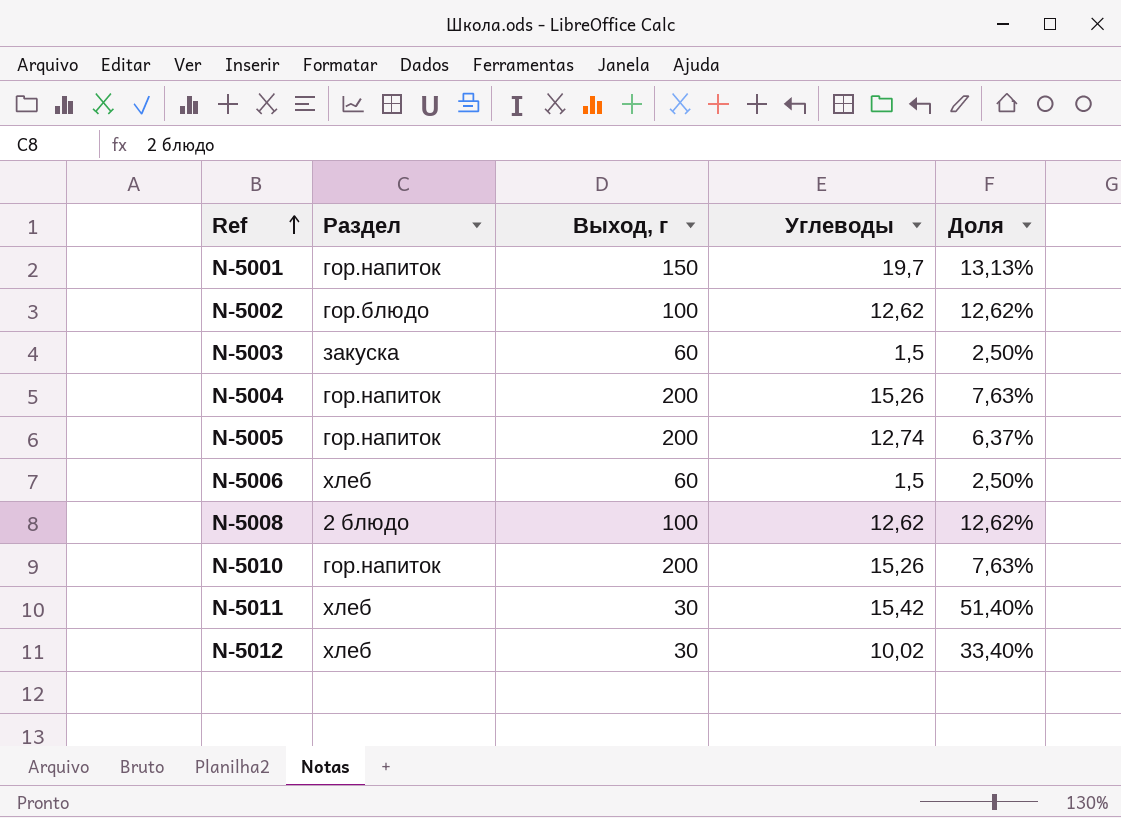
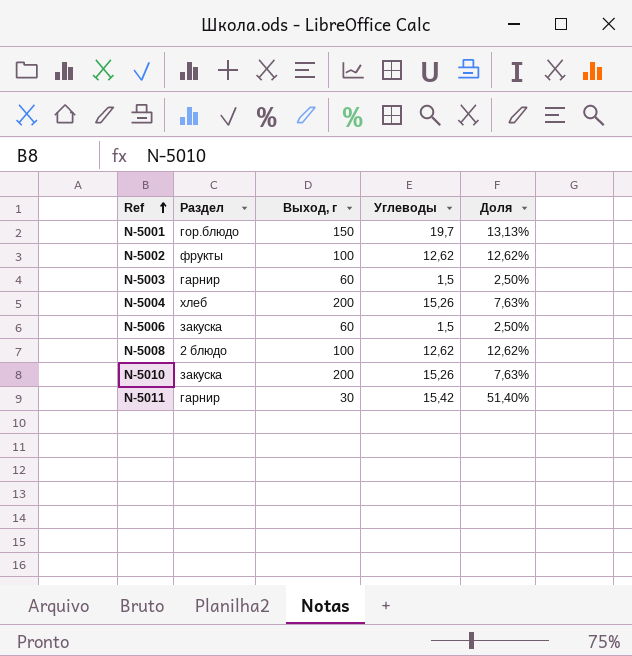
row N-5005: гор.напиток | 200 | 12,74 | 6,37% -> none
row N-5012: хлеб | 30 | 10,02 | 33,40% -> none
N-5001 | Раздел: гор.напиток -> гор.блюдо
N-5002 | Раздел: гор.блюдо -> фрукты
N-5003 | Раздел: закуска -> гарнир
N-5004 | Раздел: гор.напиток -> хлеб
N-5006 | Раздел: хлеб -> закуска
N-5010 | Раздел: гор.напиток -> закуска
N-5011 | Раздел: хлеб -> гарнир

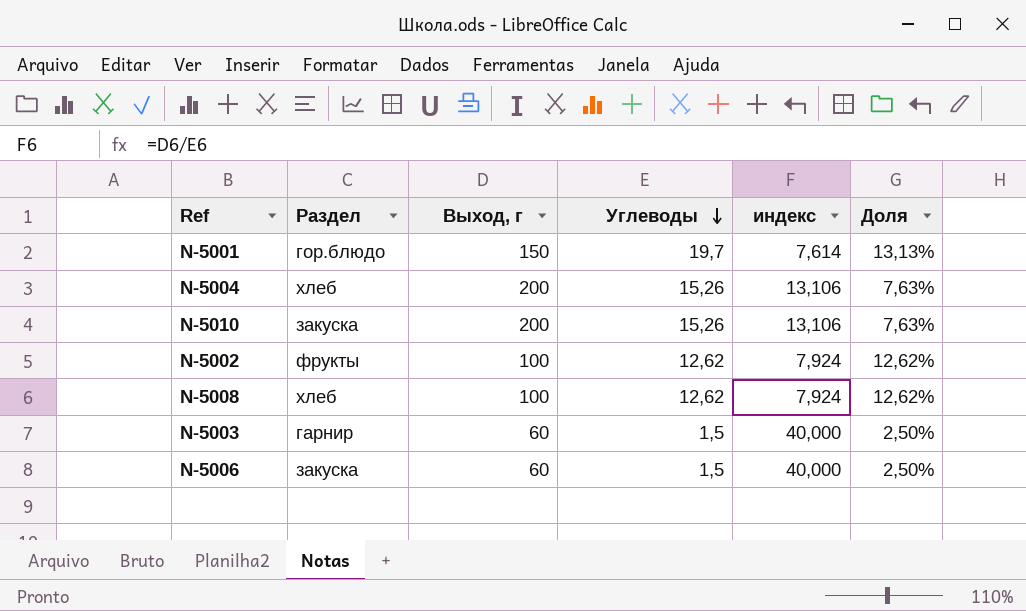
row order: Ref ascending -> Углеводы descending
column индекс | formula: none -> [Выход, г] / [Углеводы]
row N-5011: гарнир | 30 | 15,42 | 51,40% -> none
N-5008 | Раздел: 2 блюдо -> хлеб

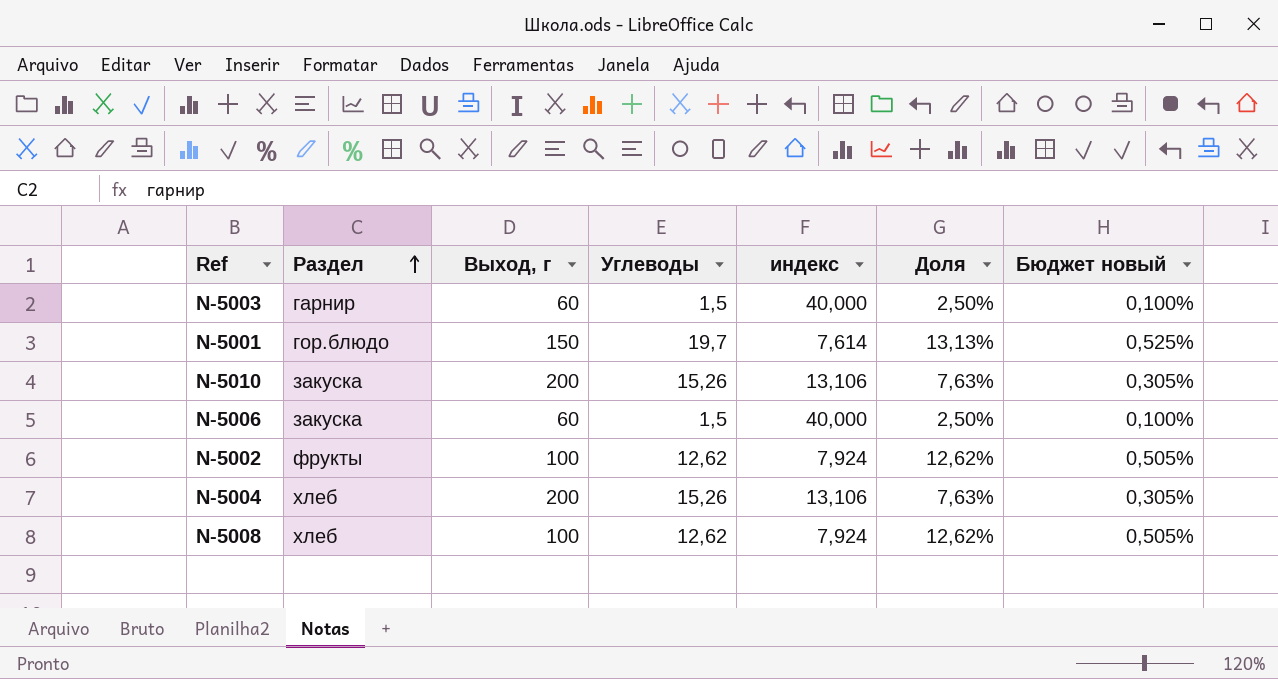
row order: Углеводы descending -> Раздел ascending
column Бюджет новый | formula: none -> [Доля] * 0,04

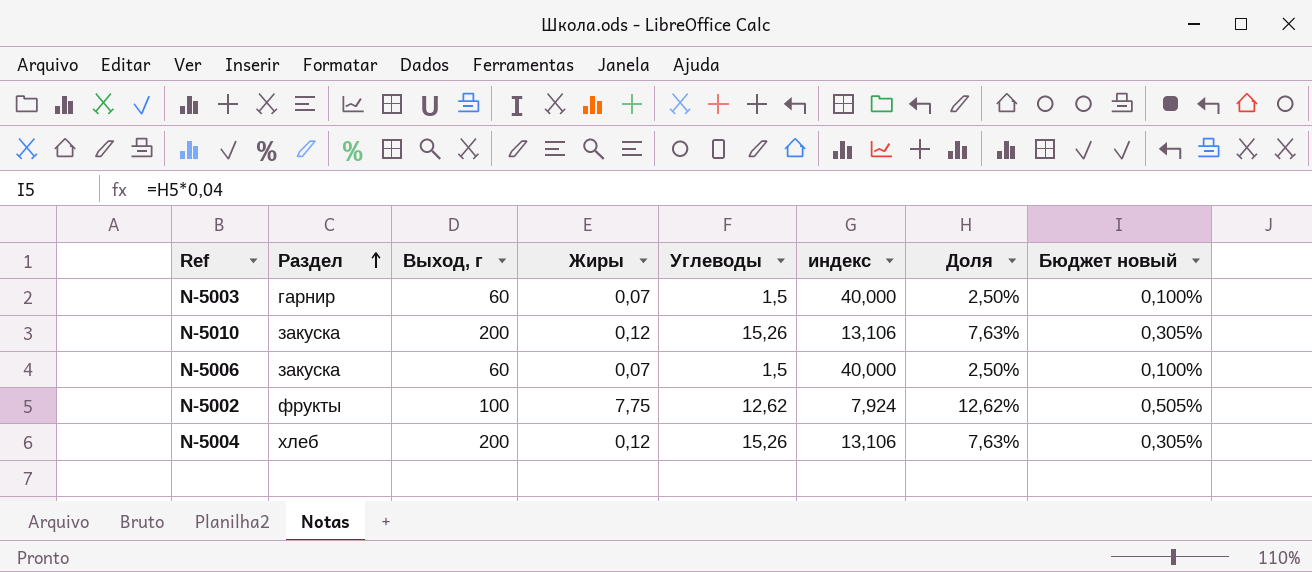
column Жиры | position: none -> 4
row N-5001: гор.блюдо | 150 | 19,7 | 7,614 | 13,13% | 0,525% -> none
row N-5008: хлеб | 100 | 12,62 | 7,924 | 12,62% | 0,505% -> none

